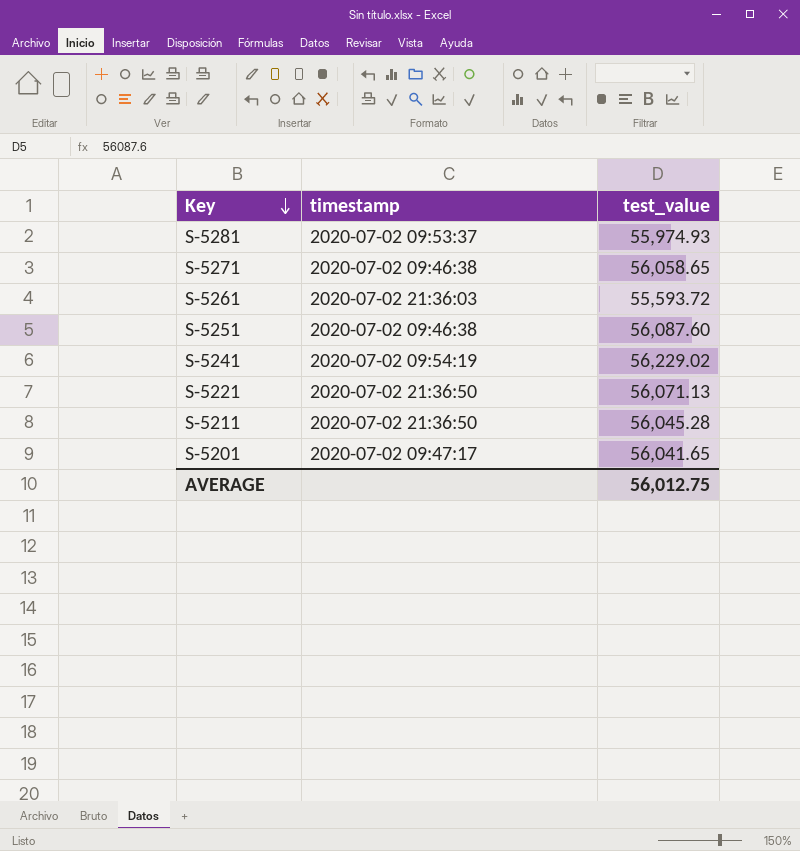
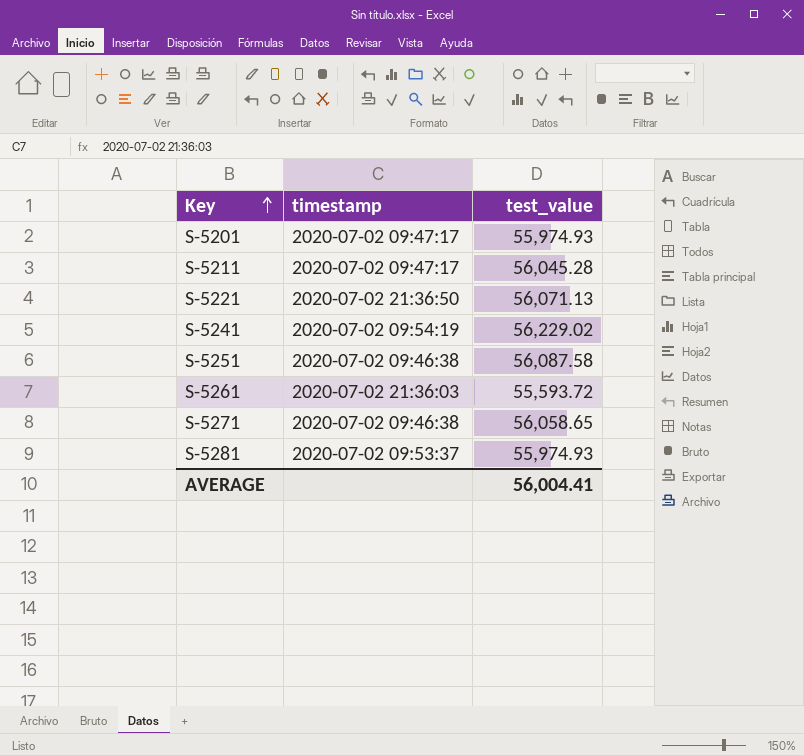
row order: Key descending -> Key ascending
S-5201 | test_value: 56,041.65 -> 55,974.93
S-5211 | timestamp: 2020-07-02 21:36:50 -> 2020-07-02 09:47:17
S-5251 | test_value: 56,087.60 -> 56,087.58
AVERAGE | test_value: 56,012.75 -> 56,004.41

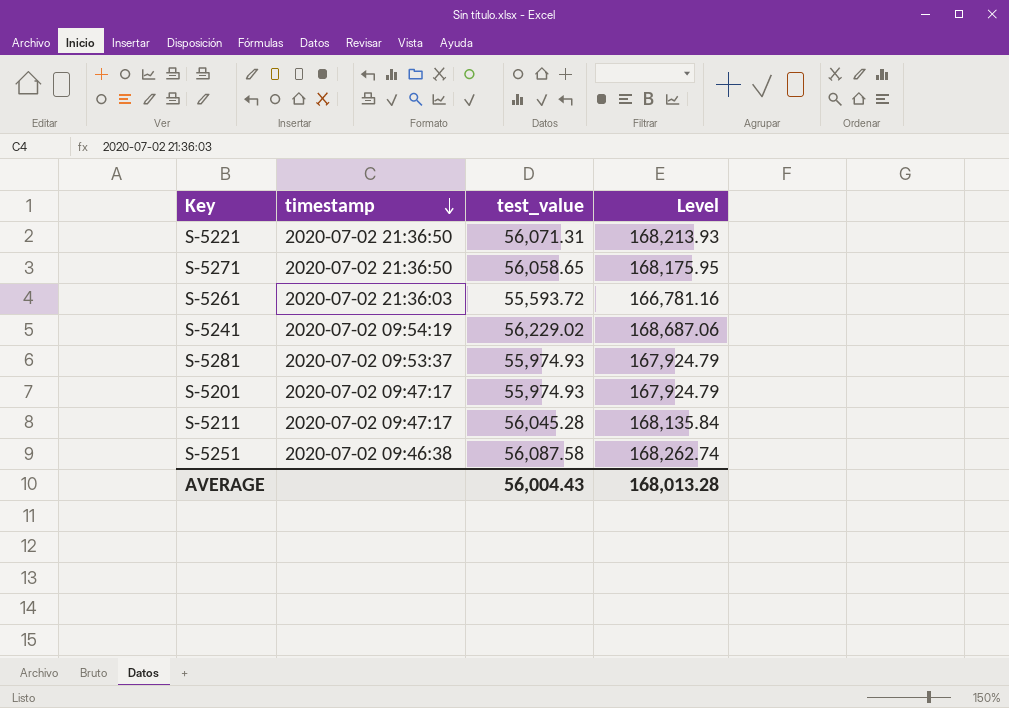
row order: Key ascending -> timestamp descending
column Level | formula: none -> [test_value] * 3
S-5221 | test_value: 56,071.13 -> 56,071.31
S-5271 | timestamp: 2020-07-02 09:46:38 -> 2020-07-02 21:36:50
AVERAGE | test_value: 56,004.41 -> 56,004.43

